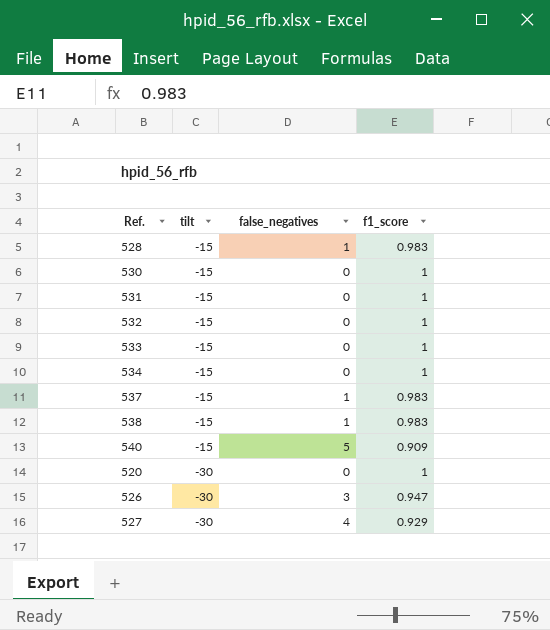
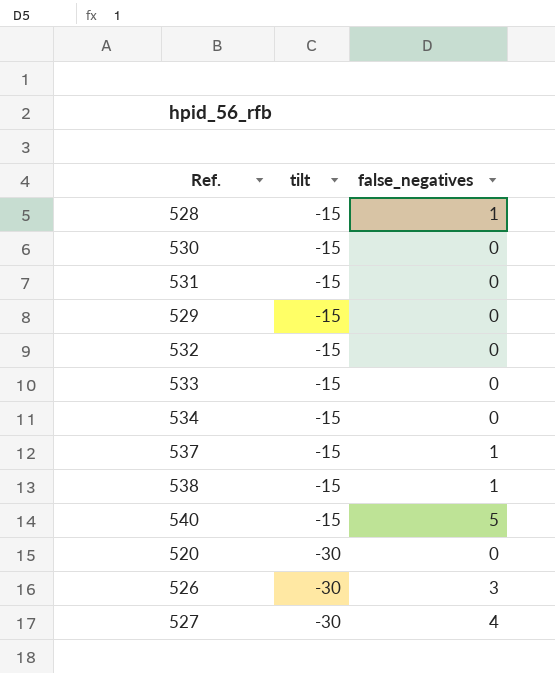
column f1_score | position: 4 -> none
row 529: none -> -15 | 0

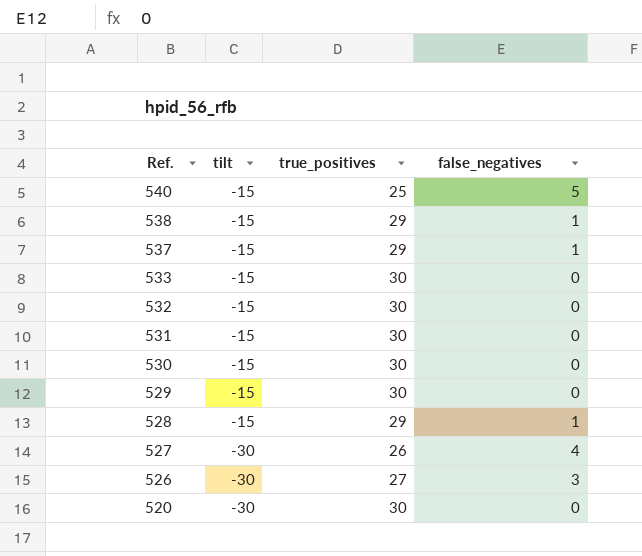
row order: tilt descending -> Ref. descending
column true_positives | position: none -> 3
row 534: -15 | 0 -> none

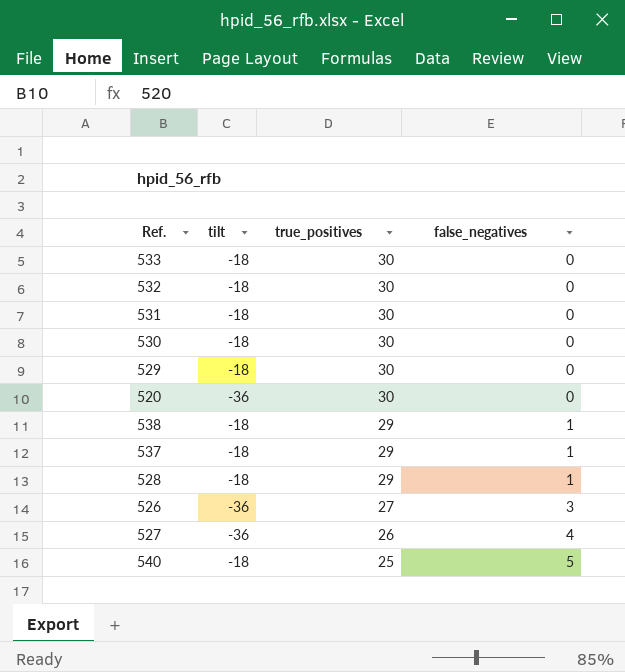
row order: Ref. descending -> true_positives descending
533 | tilt: -15 -> -18
532 | tilt: -15 -> -18
531 | tilt: -15 -> -18
530 | tilt: -15 -> -18
529 | tilt: -15 -> -18
520 | tilt: -30 -> -36
538 | tilt: -15 -> -18
537 | tilt: -15 -> -18
528 | tilt: -15 -> -18
526 | tilt: -30 -> -36
527 | tilt: -30 -> -36
540 | tilt: -15 -> -18

